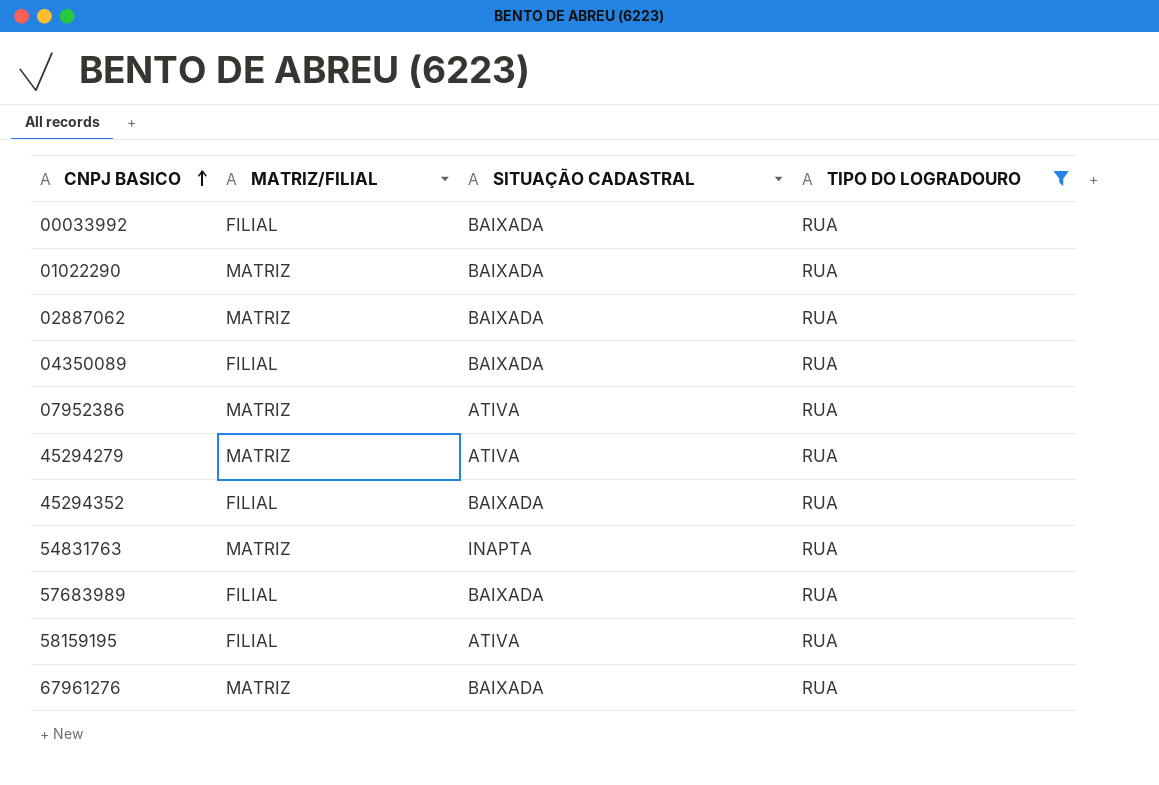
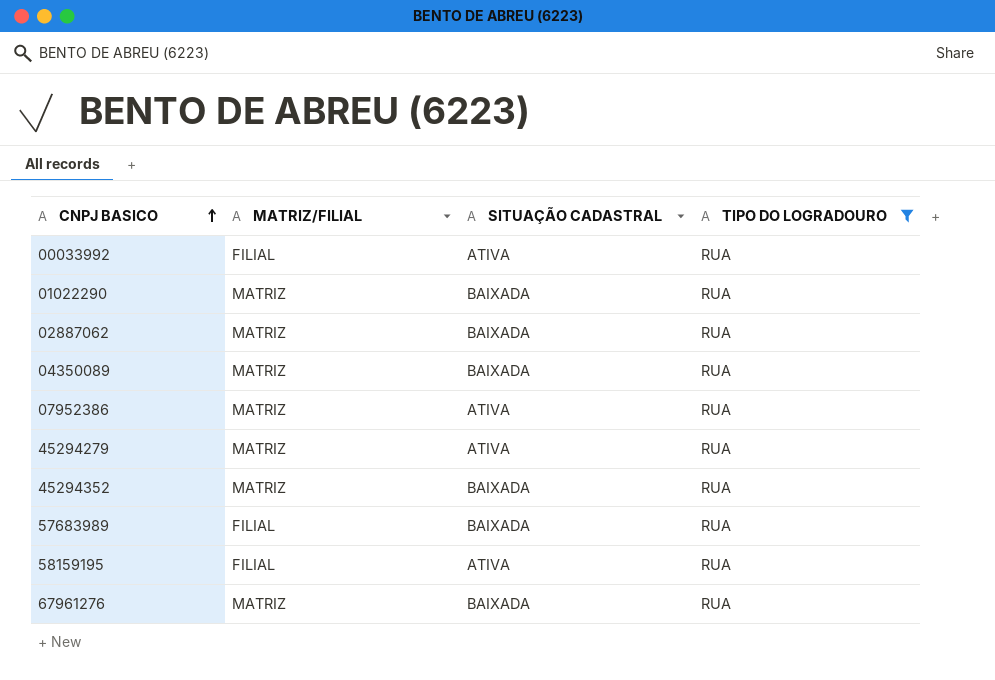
row 54831763: MATRIZ | INAPTA | RUA -> none
00033992 | SITUAÇÃO CADASTRAL: BAIXADA -> ATIVA
04350089 | MATRIZ/FILIAL: FILIAL -> MATRIZ
45294352 | MATRIZ/FILIAL: FILIAL -> MATRIZ

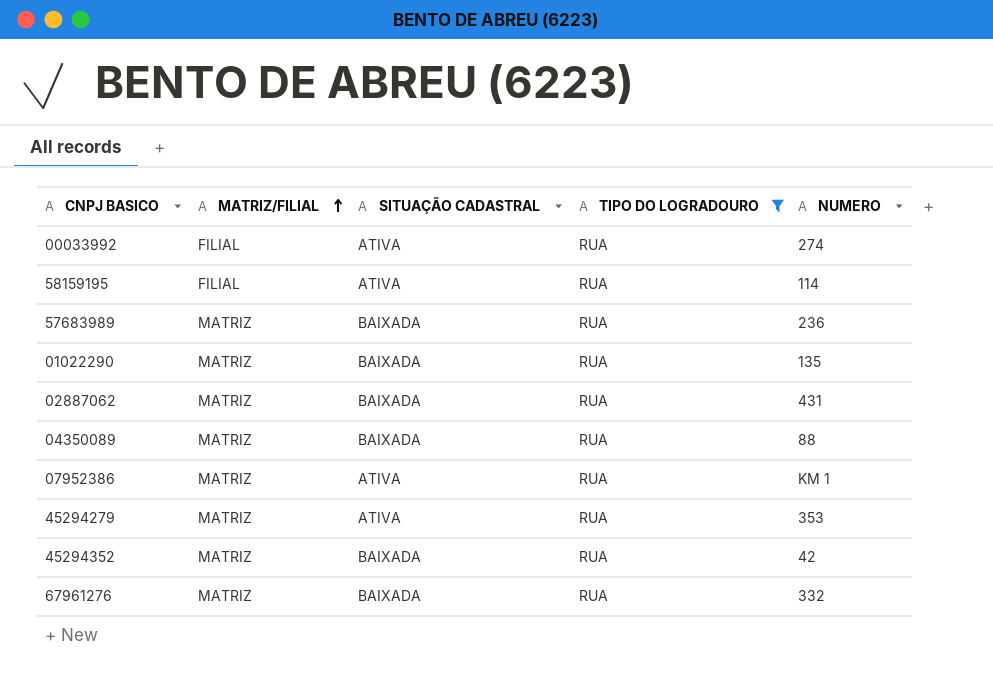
row order: CNPJ BASICO ascending -> MATRIZ/FILIAL ascending
column NUMERO | position: none -> 5
57683989 | MATRIZ/FILIAL: FILIAL -> MATRIZ

